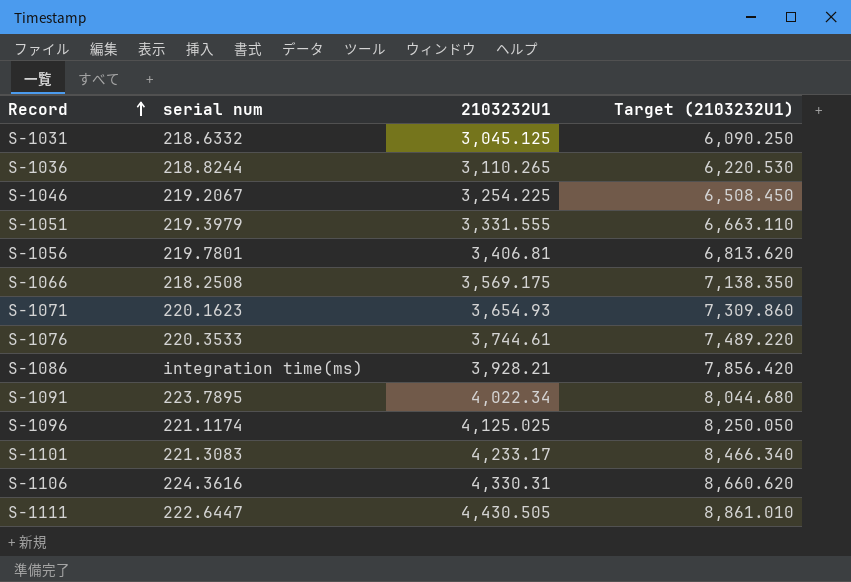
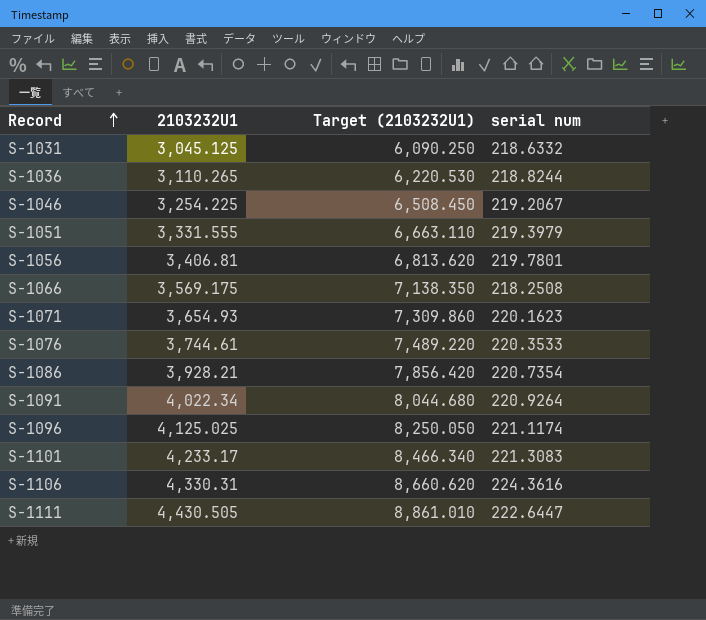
column serial num | position: 2 -> 4
S-1086 | serial num: integration time(ms) -> 220.7354
S-1091 | serial num: 223.7895 -> 220.9264

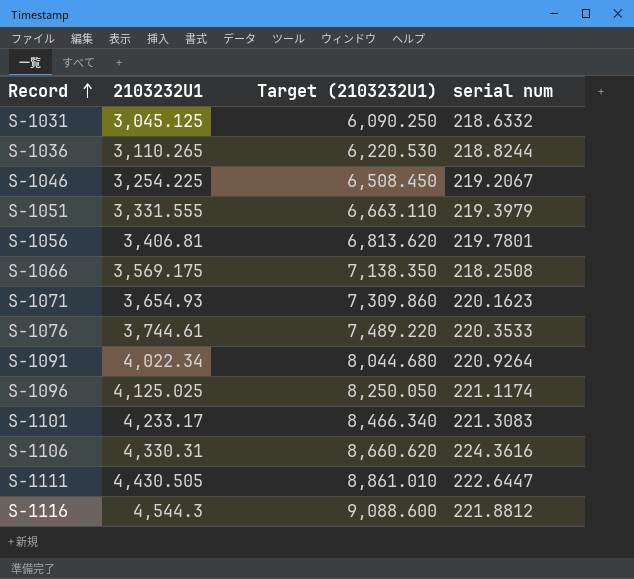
row S-1086: 3,928.21 | 7,856.420 | 220.7354 -> none
row S-1116: none -> 4,544.3 | 9,088.600 | 221.8812

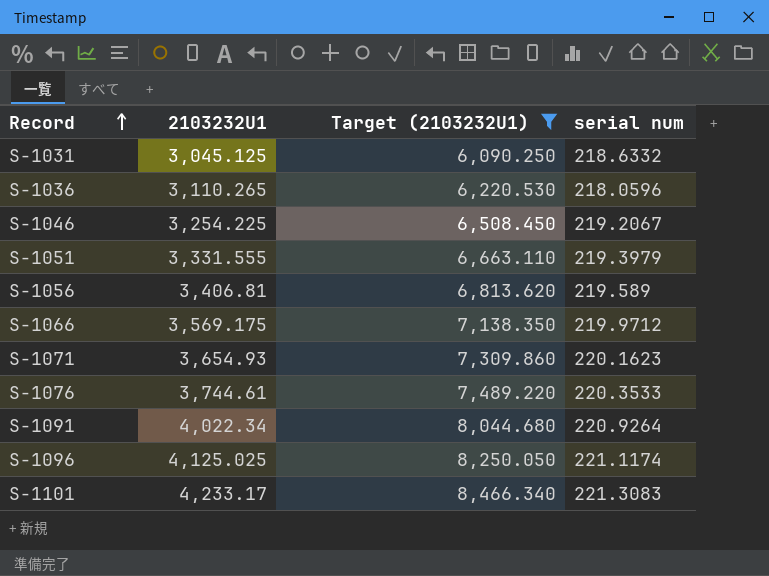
filter: none -> Target (2103232U1) <= 8,466.340
S-1036 | serial num: 218.8244 -> 218.0596
S-1056 | serial num: 219.7801 -> 219.589
S-1066 | serial num: 218.2508 -> 219.9712

